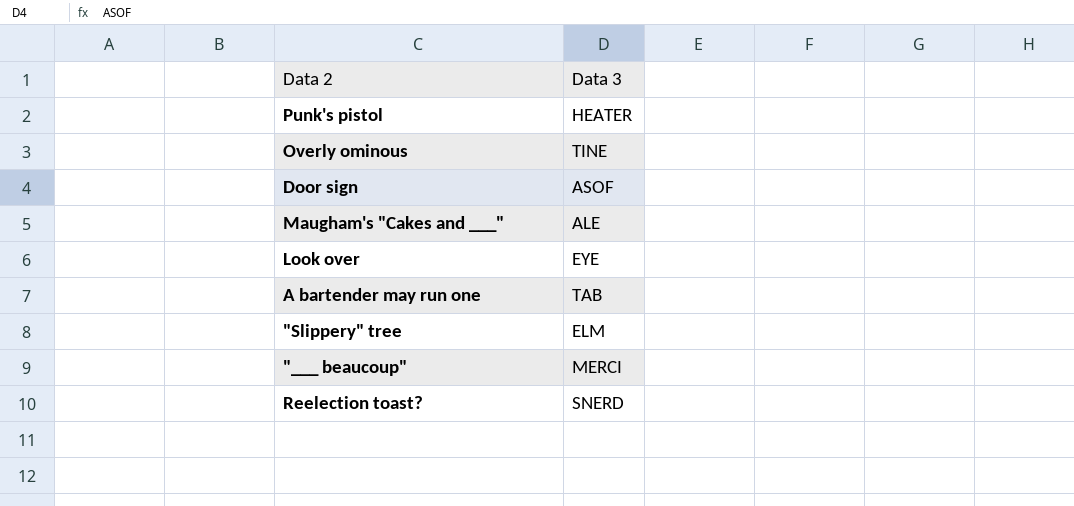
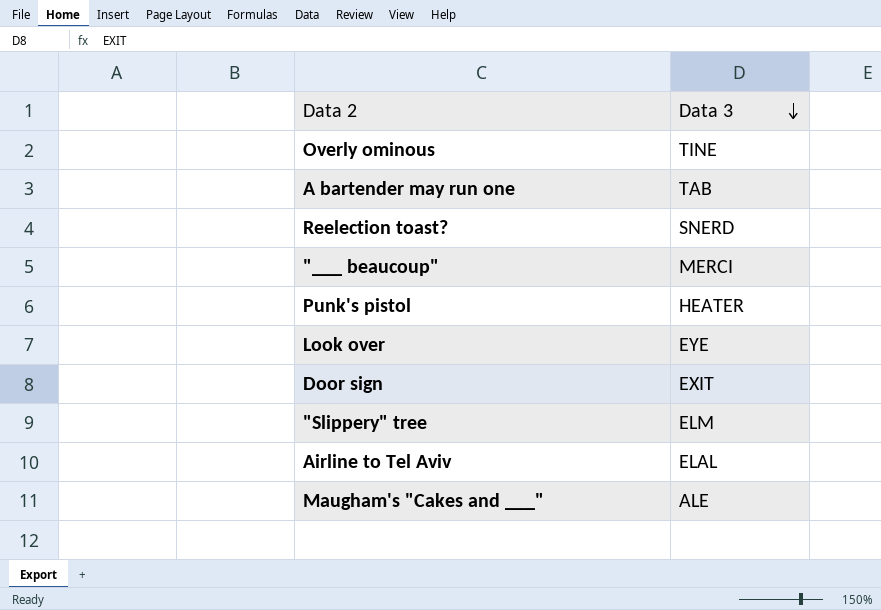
row order: none -> Data 3 descending
Door sign | Data 3: ASOF -> EXIT
row Airline to Tel Aviv: none -> ELAL

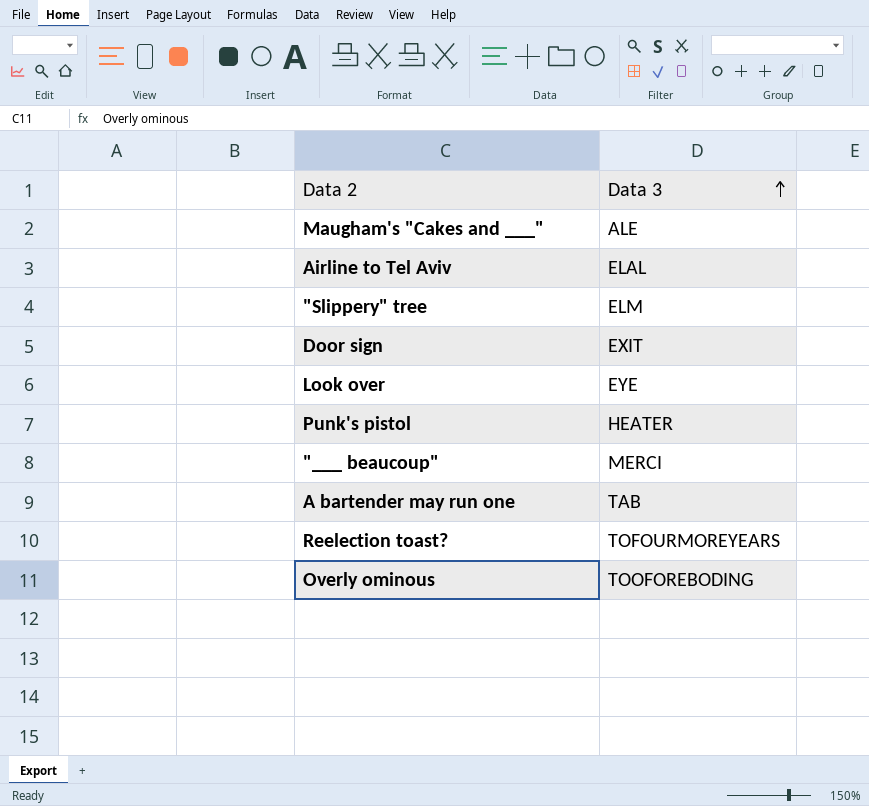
row order: Data 3 descending -> Data 3 ascending
Reelection toast? | Data 3: SNERD -> TOFOURMOREYEARS
Overly ominous | Data 3: TINE -> TOOFOREBODING

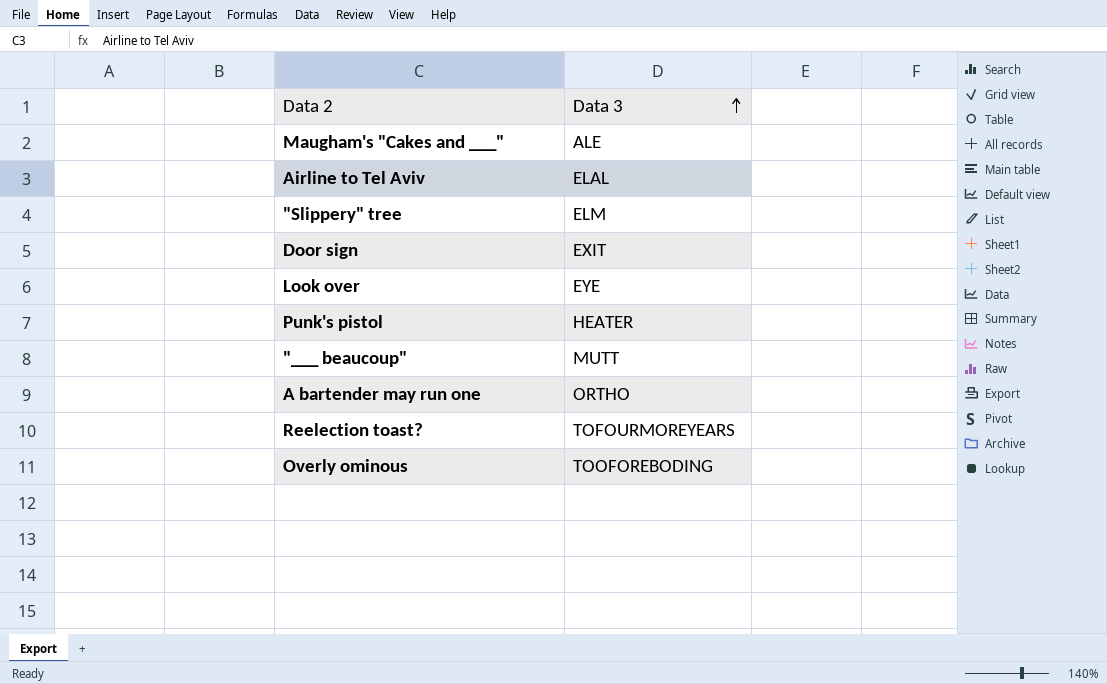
"___ beaucoup" | Data 3: MERCI -> MUTT
A bartender may run one | Data 3: TAB -> ORTHO

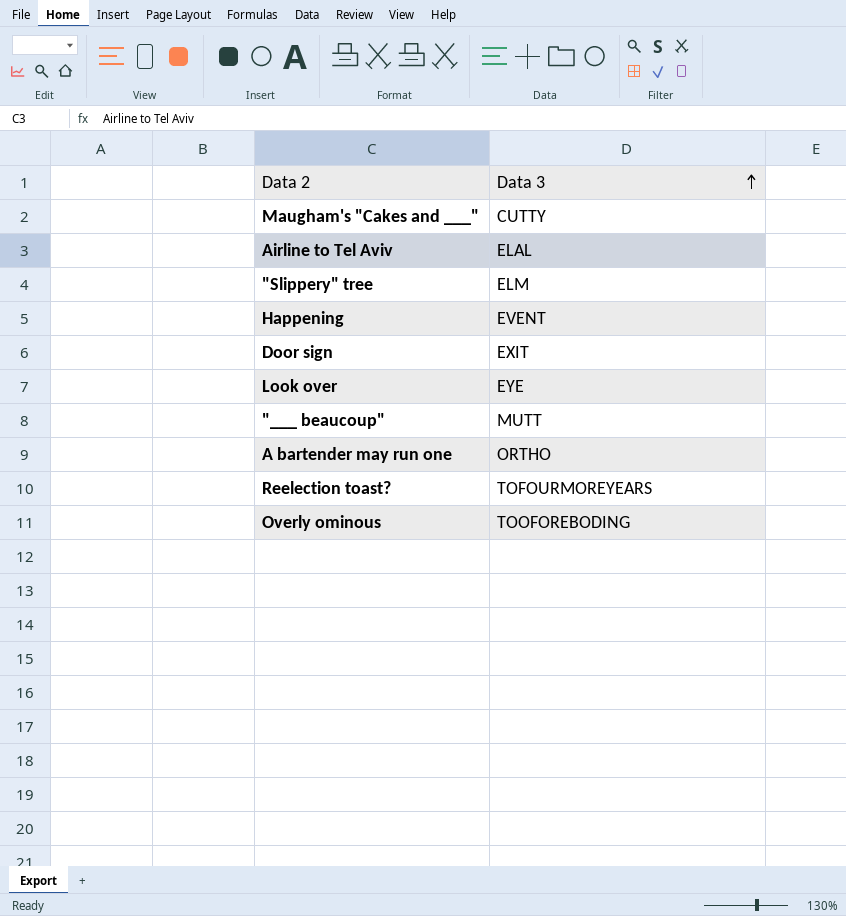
row Punk's pistol: HEATER -> none
Maugham's "Cakes and ___" | Data 3: ALE -> CUTTY
row Happening: none -> EVENT

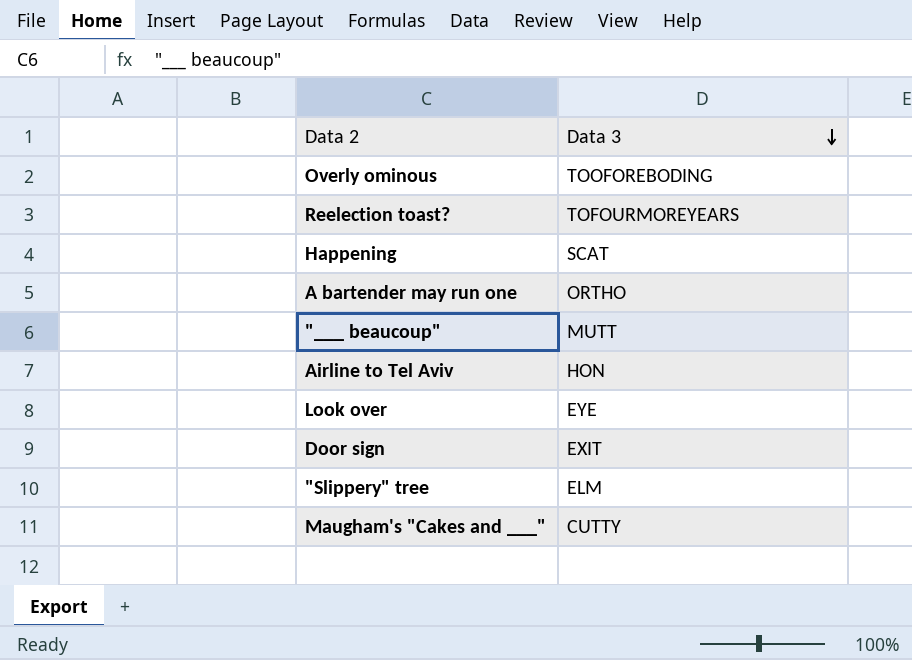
row order: Data 3 ascending -> Data 3 descending
Happening | Data 3: EVENT -> SCAT
Airline to Tel Aviv | Data 3: ELAL -> HON

